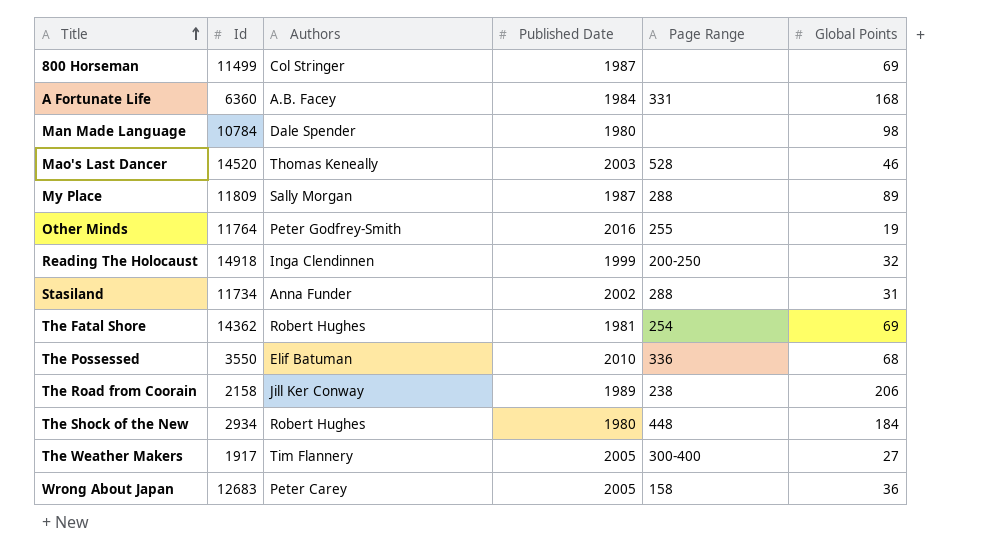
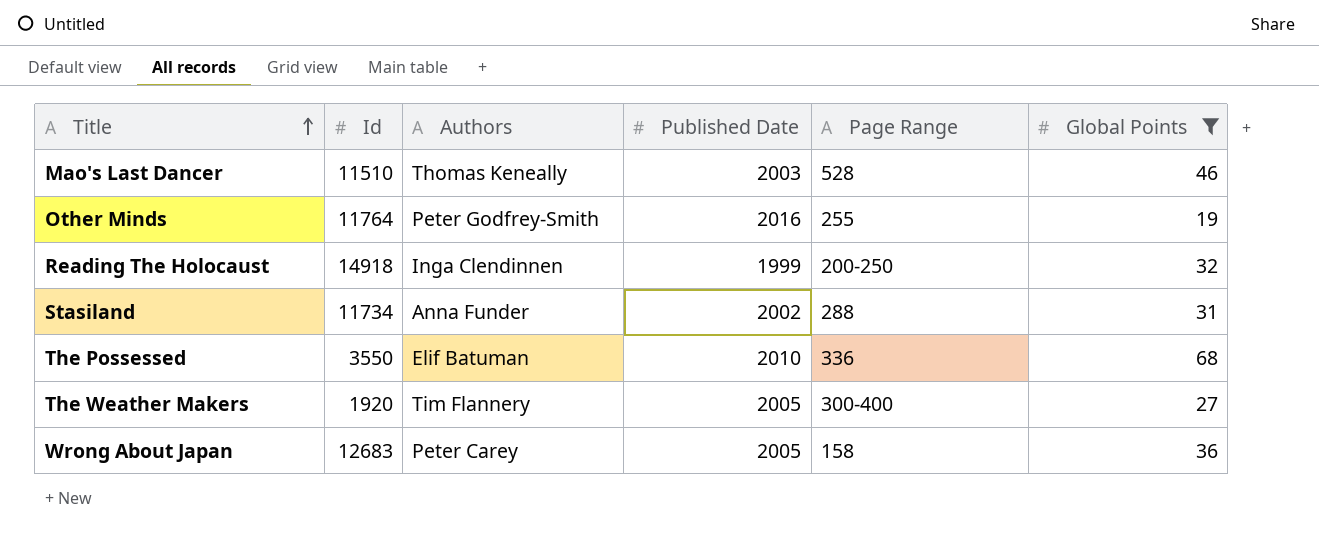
filter: none -> Global Points <= 68
Mao's Last Dancer | Id: 14520 -> 11510
The Weather Makers | Id: 1917 -> 1920

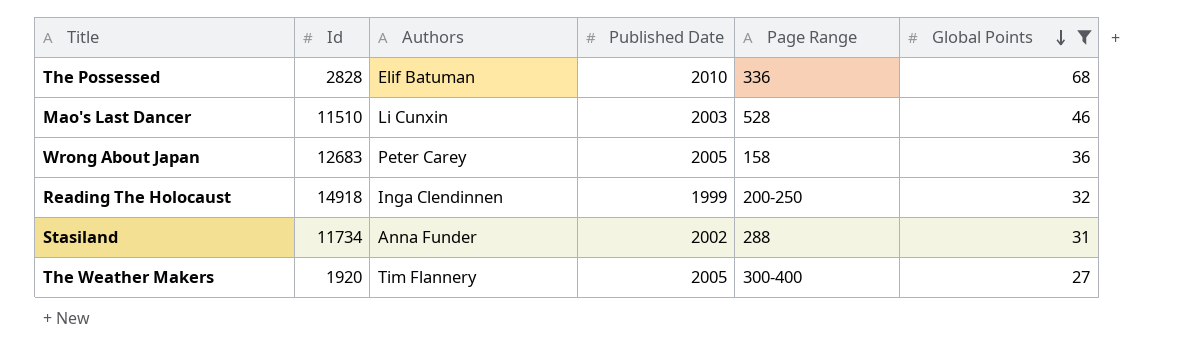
row order: Title ascending -> Global Points descending
row Other Minds: 11764 | Peter Godfrey-Smith | 2016 | 255 | 19 -> none
The Possessed | Id: 3550 -> 2828
Mao's Last Dancer | Authors: Thomas Keneally -> Li Cunxin

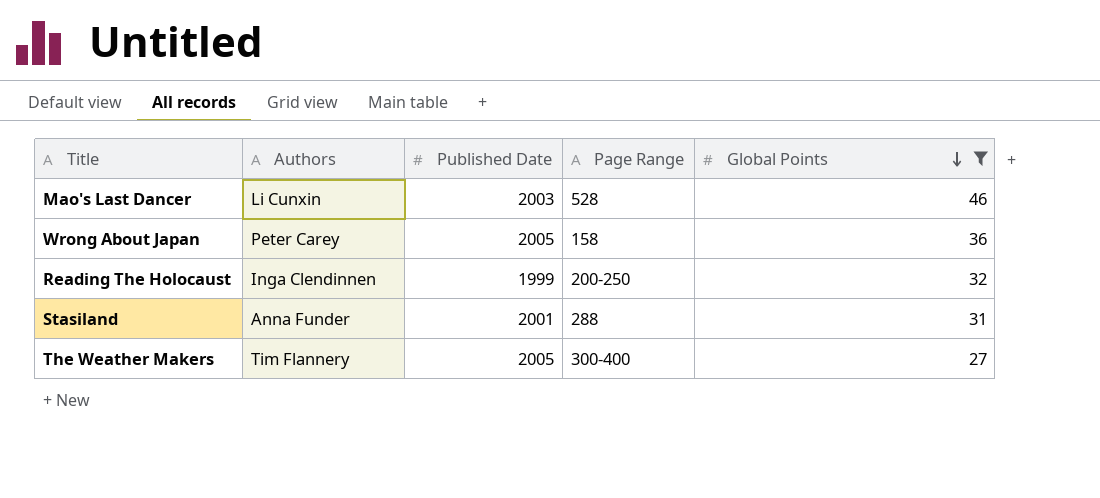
column Id | position: 2 -> none
row The Possessed: 2828 | Elif Batuman | 2010 | 336 | 68 -> none
Stasiland | Published Date: 2002 -> 2001

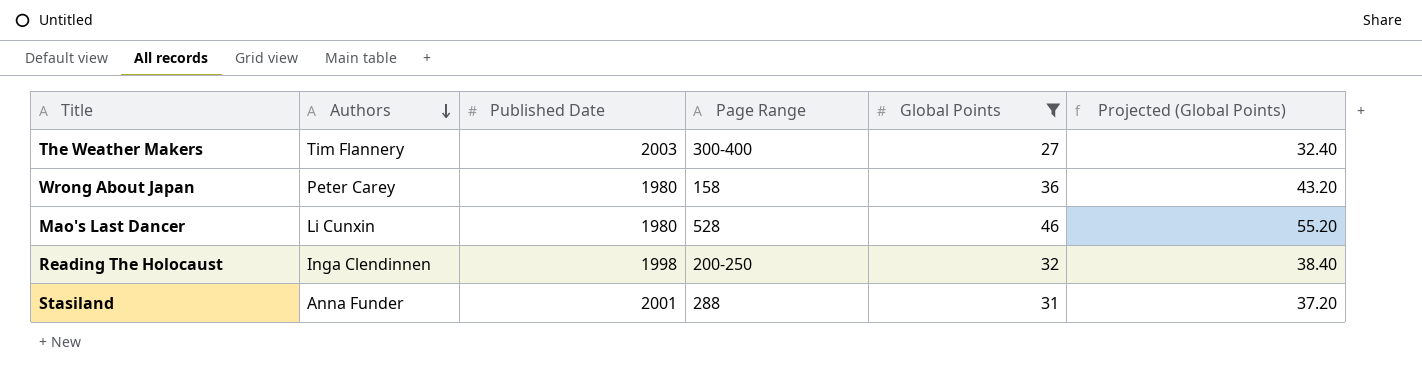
row order: Global Points descending -> Authors descending
column Projected (Global Points) | formula: none -> [Global Points] * 1.2
The Weather Makers | Published Date: 2005 -> 2003
Wrong About Japan | Published Date: 2005 -> 1980
Mao's Last Dancer | Published Date: 2003 -> 1980
Reading The Holocaust | Published Date: 1999 -> 1998

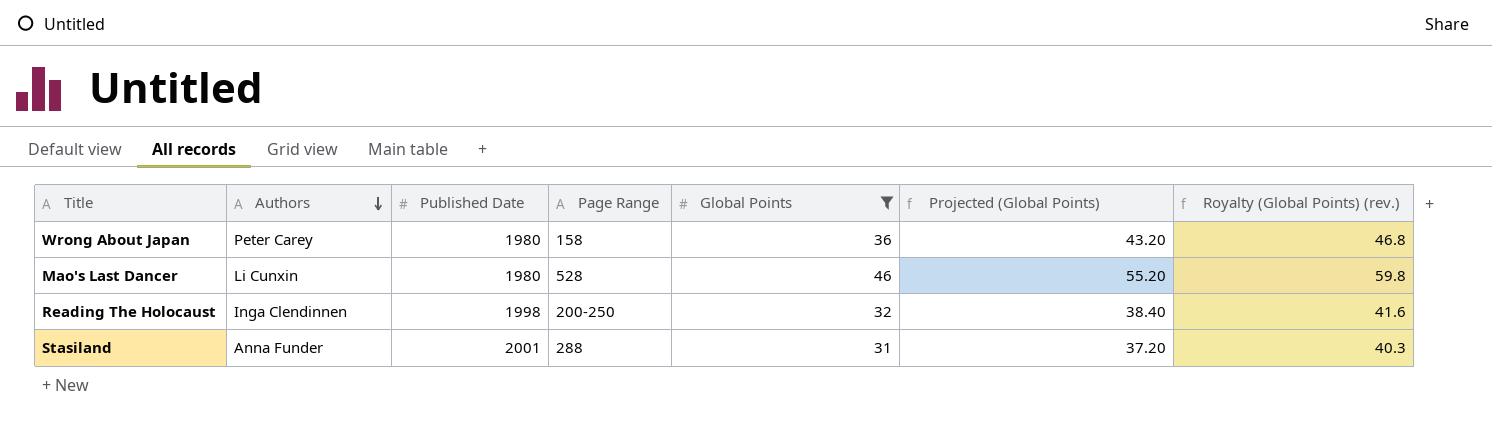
column Royalty (Global Points) (rev.) | formula: none -> [Global Points] * 1.3
row The Weather Makers: Tim Flannery | 2003 | 300-400 | 27 | 32.40 -> none

